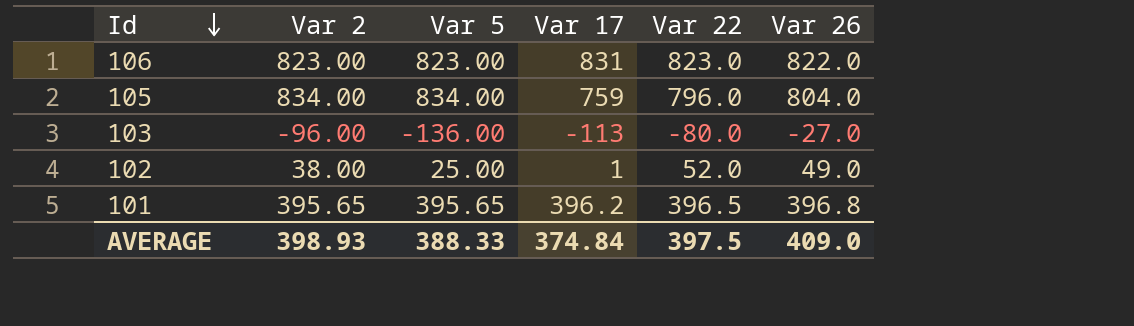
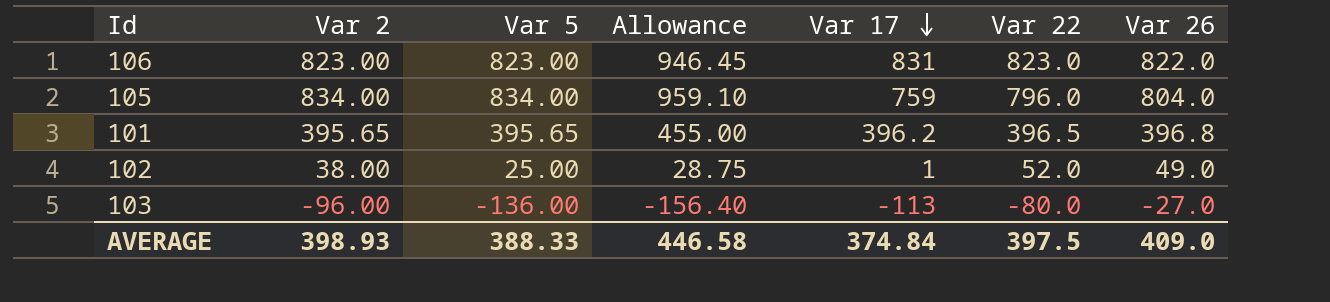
row order: Id descending -> Var 17 descending
column Allowance | formula: none -> [Var 5] * 1.15

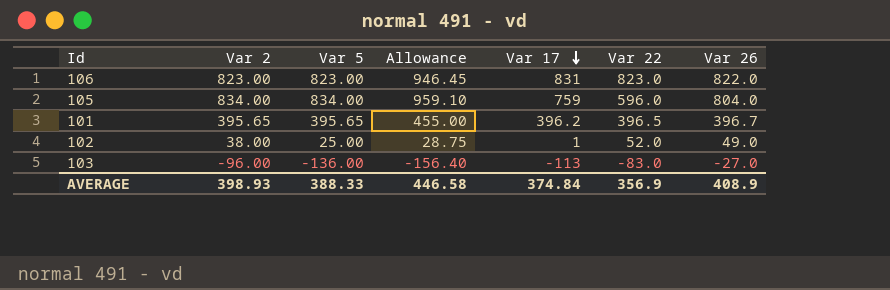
105 | Var 22: 796.0 -> 596.0
101 | Var 26: 396.8 -> 396.7
103 | Var 22: -80.0 -> -83.0
AVERAGE | Var 22: 397.5 -> 356.9
AVERAGE | Var 26: 409.0 -> 408.9

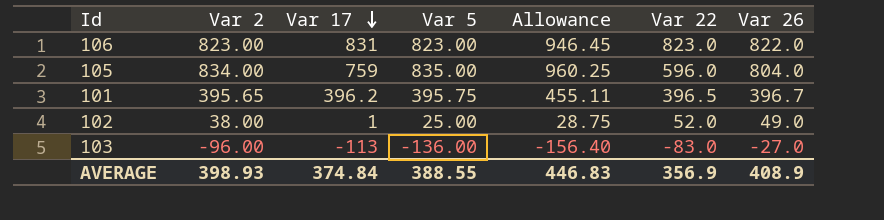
column Var 17 | position: 5 -> 3
105 | Var 5: 834.00 -> 835.00
105 | Allowance: 959.10 -> 960.25
101 | Var 5: 395.65 -> 395.75
101 | Allowance: 455.00 -> 455.11
AVERAGE | Var 5: 388.33 -> 388.55
AVERAGE | Allowance: 446.58 -> 446.83

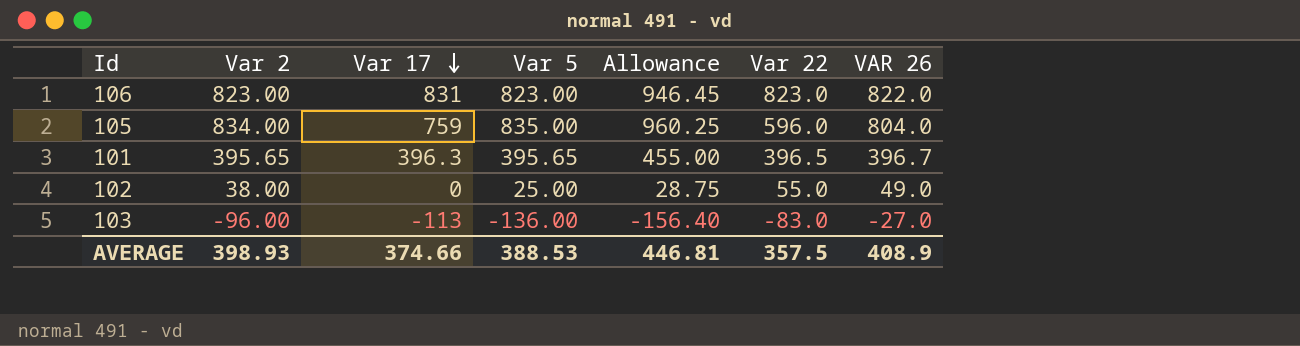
column name: Var 26 -> VAR 26
101 | Var 17: 396.2 -> 396.3
101 | Var 5: 395.75 -> 395.65
101 | Allowance: 455.11 -> 455.00
102 | Var 17: 1 -> 0
102 | Var 22: 52.0 -> 55.0
AVERAGE | Var 17: 374.84 -> 374.66
AVERAGE | Var 5: 388.55 -> 388.53
AVERAGE | Allowance: 446.83 -> 446.81
AVERAGE | Var 22: 356.9 -> 357.5

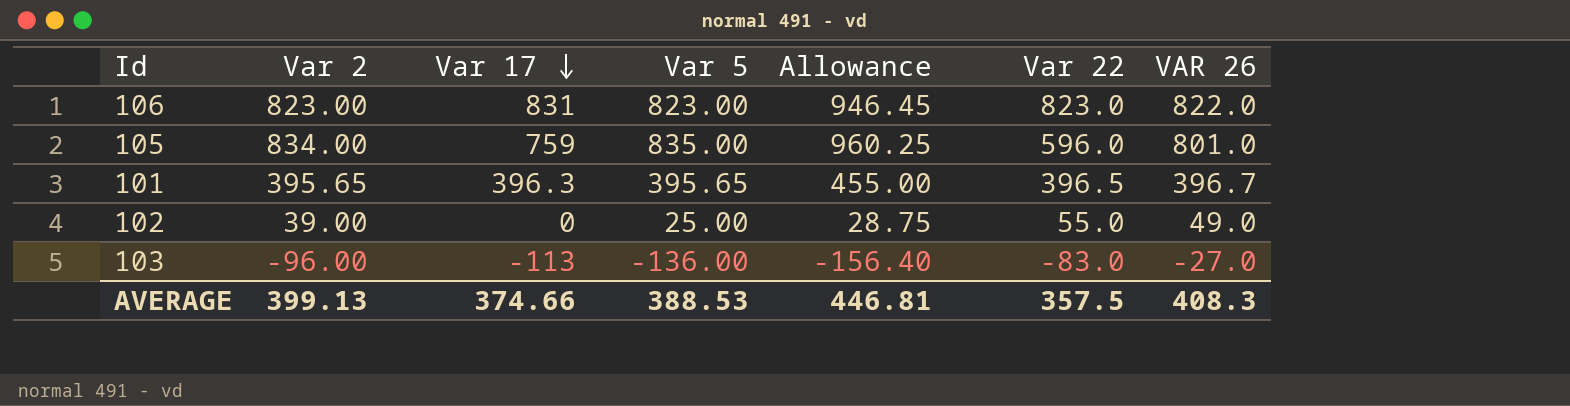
105 | VAR 26: 804.0 -> 801.0
102 | Var 2: 38.00 -> 39.00
AVERAGE | Var 2: 398.93 -> 399.13
AVERAGE | VAR 26: 408.9 -> 408.3

